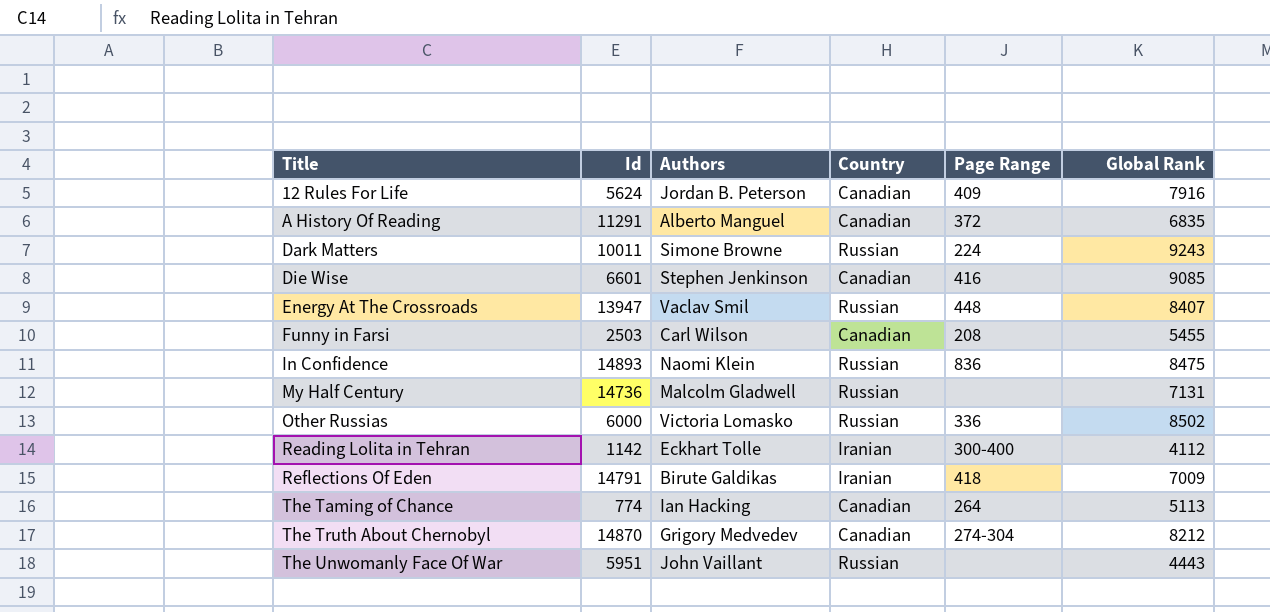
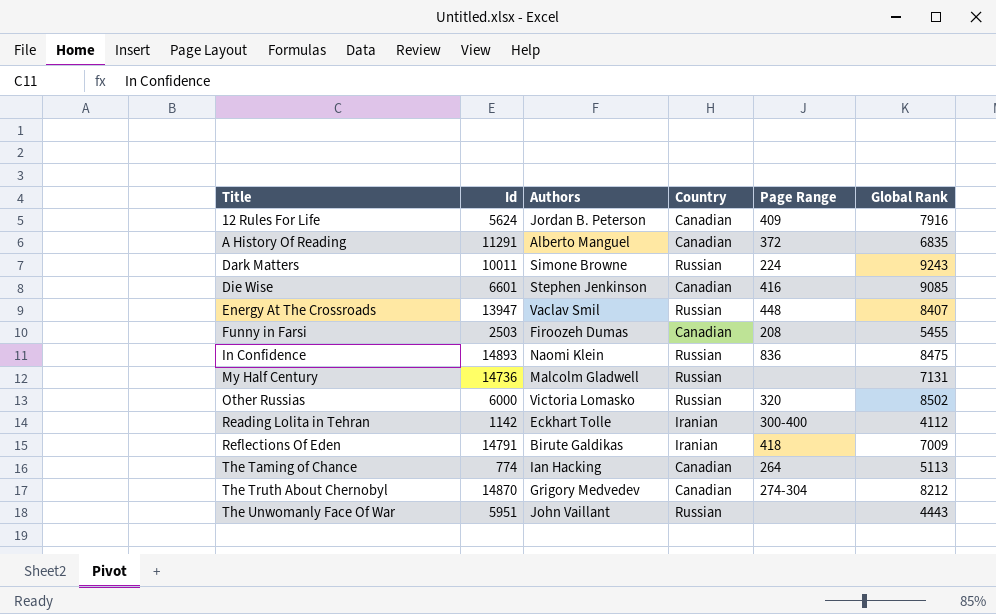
Funny in Farsi | Authors: Carl Wilson -> Firoozeh Dumas
Other Russias | Page Range: 336 -> 320

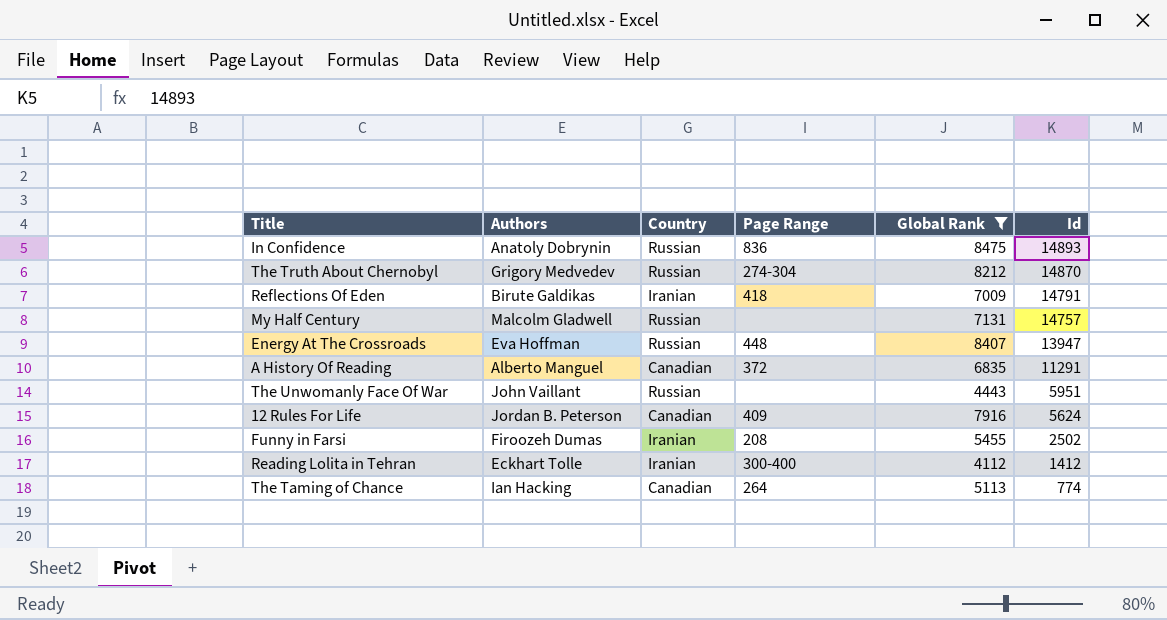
filter: none -> Global Rank <= 8475
row order: Title ascending -> Id descending
column Id | position: 2 -> 6
In Confidence | Authors: Naomi Klein -> Anatoly Dobrynin
The Truth About Chernobyl | Country: Canadian -> Russian
My Half Century | Id: 14736 -> 14757
Energy At The Crossroads | Authors: Vaclav Smil -> Eva Hoffman
Funny in Farsi | Country: Canadian -> Iranian
Funny in Farsi | Id: 2503 -> 2502
Reading Lolita in Tehran | Id: 1142 -> 1412

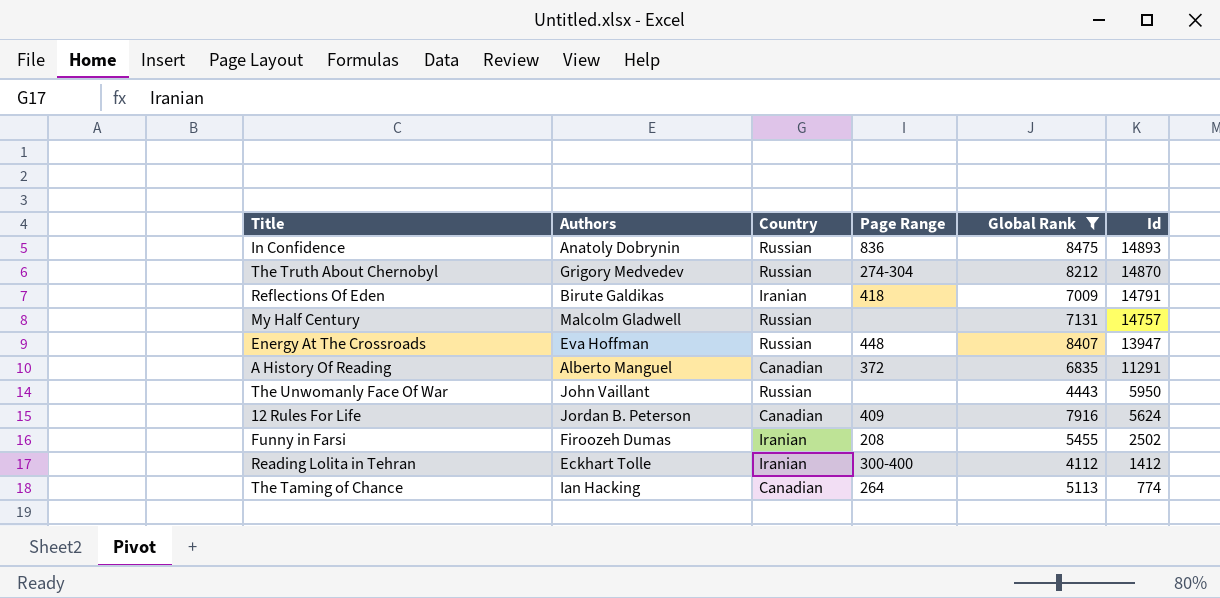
The Unwomanly Face Of War | Id: 5951 -> 5950

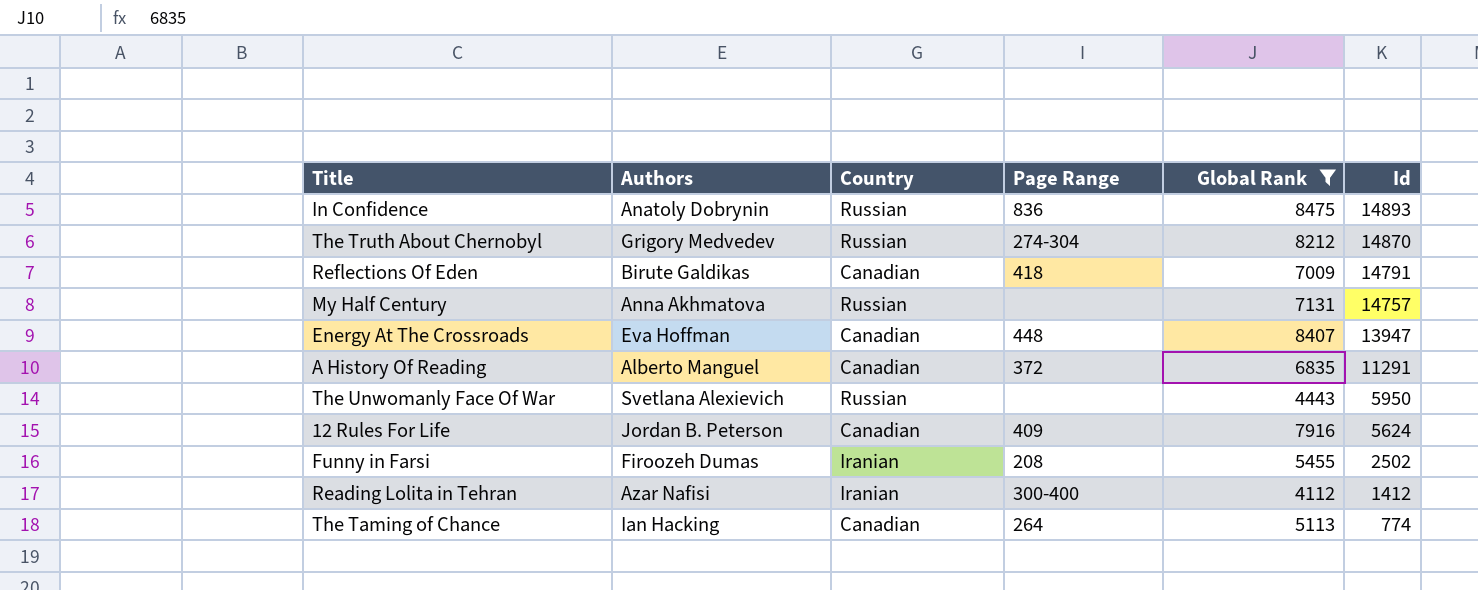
Reflections Of Eden | Country: Iranian -> Canadian
My Half Century | Authors: Malcolm Gladwell -> Anna Akhmatova
Energy At The Crossroads | Country: Russian -> Canadian
The Unwomanly Face Of War | Authors: John Vaillant -> Svetlana Alexievich
Reading Lolita in Tehran | Authors: Eckhart Tolle -> Azar Nafisi

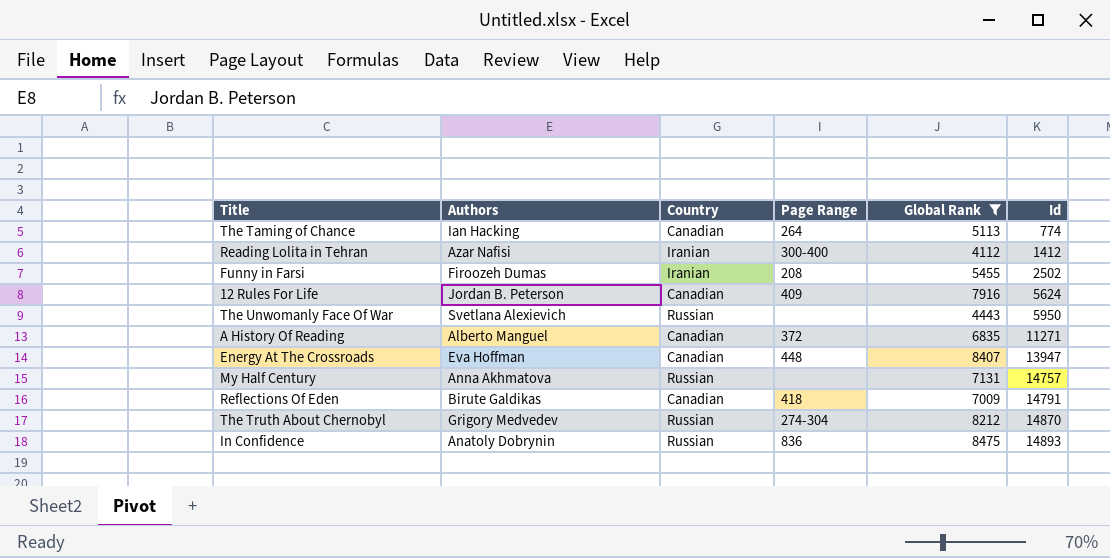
row order: Id descending -> Id ascending
A History Of Reading | Id: 11291 -> 11271

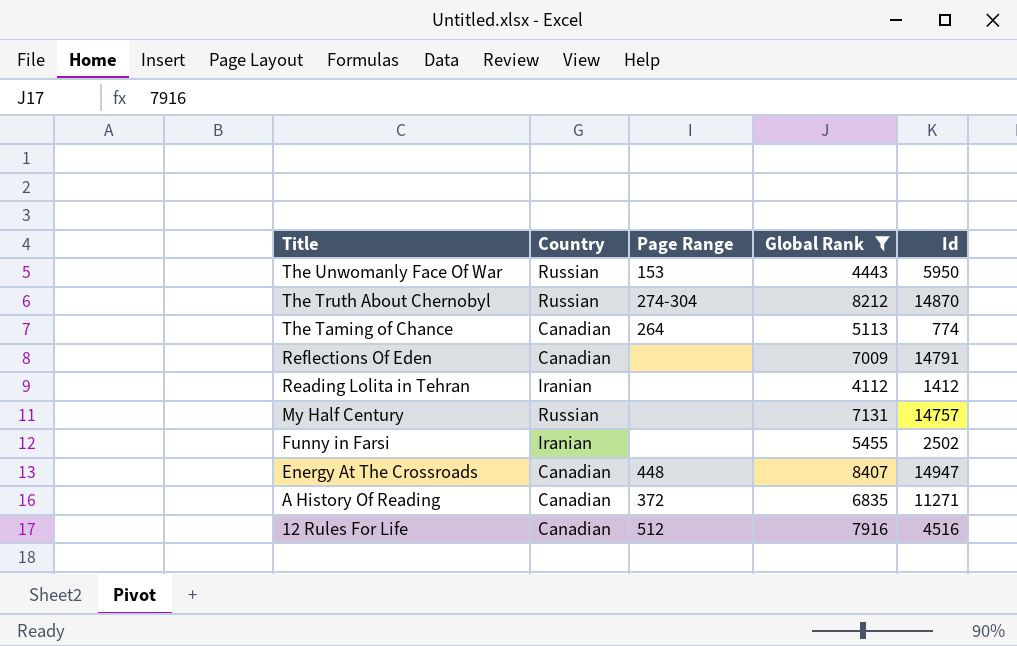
row order: Id ascending -> Title descending
column Authors | position: 2 -> none
row In Confidence: Anatoly Dobrynin | Russian | 836 | 8475 | 14893 -> none
The Unwomanly Face Of War | Page Range: none -> 153
Reflections Of Eden | Page Range: 418 -> none
Reading Lolita in Tehran | Page Range: 300-400 -> none
Funny in Farsi | Page Range: 208 -> none
Energy At The Crossroads | Id: 13947 -> 14947
12 Rules For Life | Page Range: 409 -> 512
12 Rules For Life | Id: 5624 -> 4516

